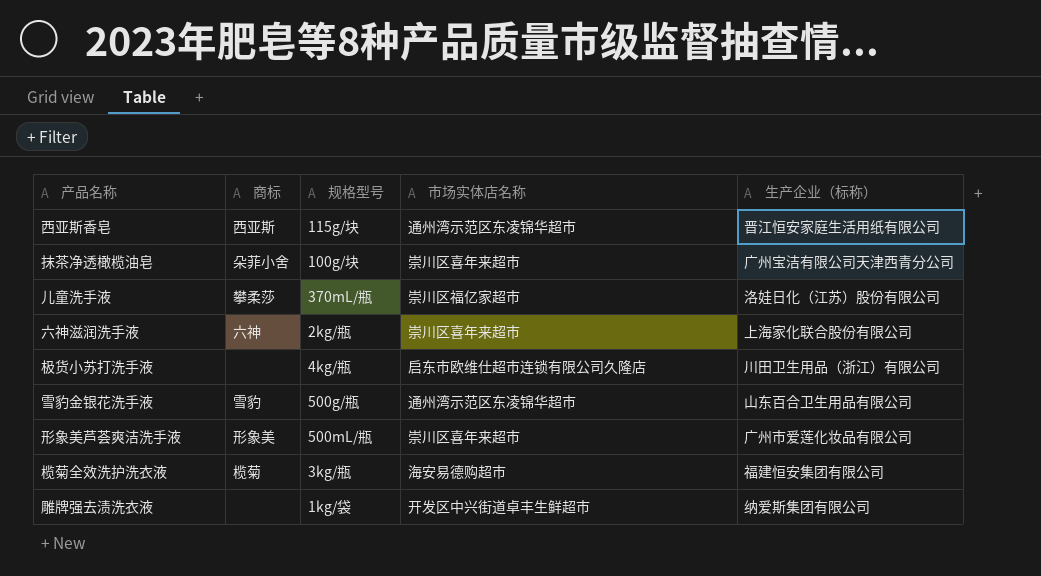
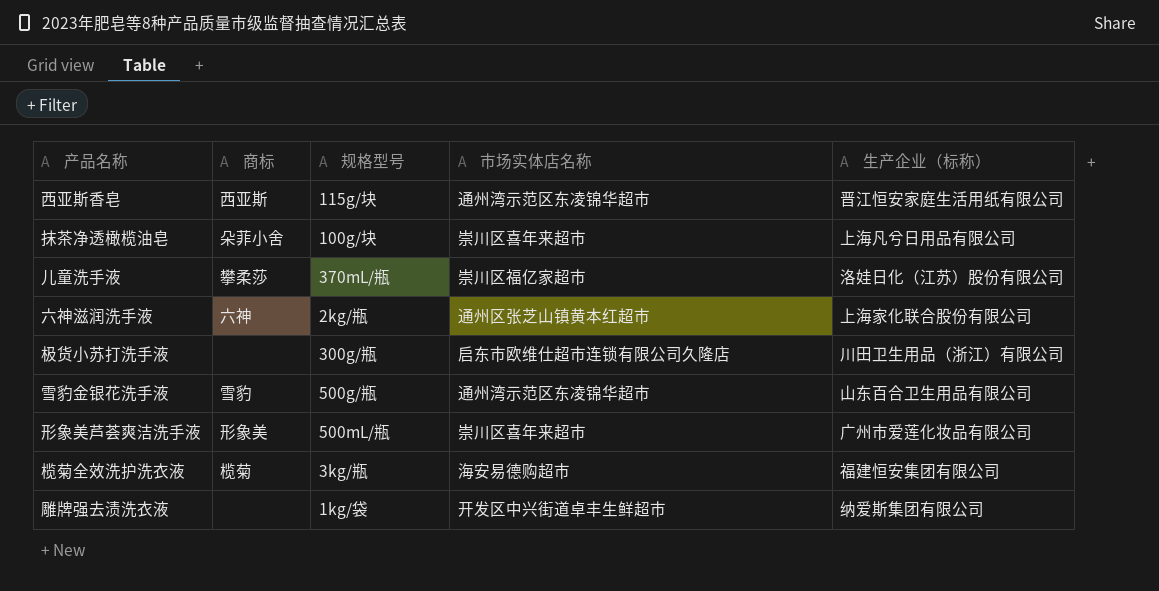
抹茶净透橄榄油皂 | 生产企业（标称）: 广州宝洁有限公司天津西青分公司 -> 上海凡兮日用品有限公司
六神滋润洗手液 | 市场实体店名称: 崇川区喜年来超市 -> 通州区张芝山镇黄本红超市
极货小苏打洗手液 | 规格型号: 4kg/瓶 -> 300g/瓶

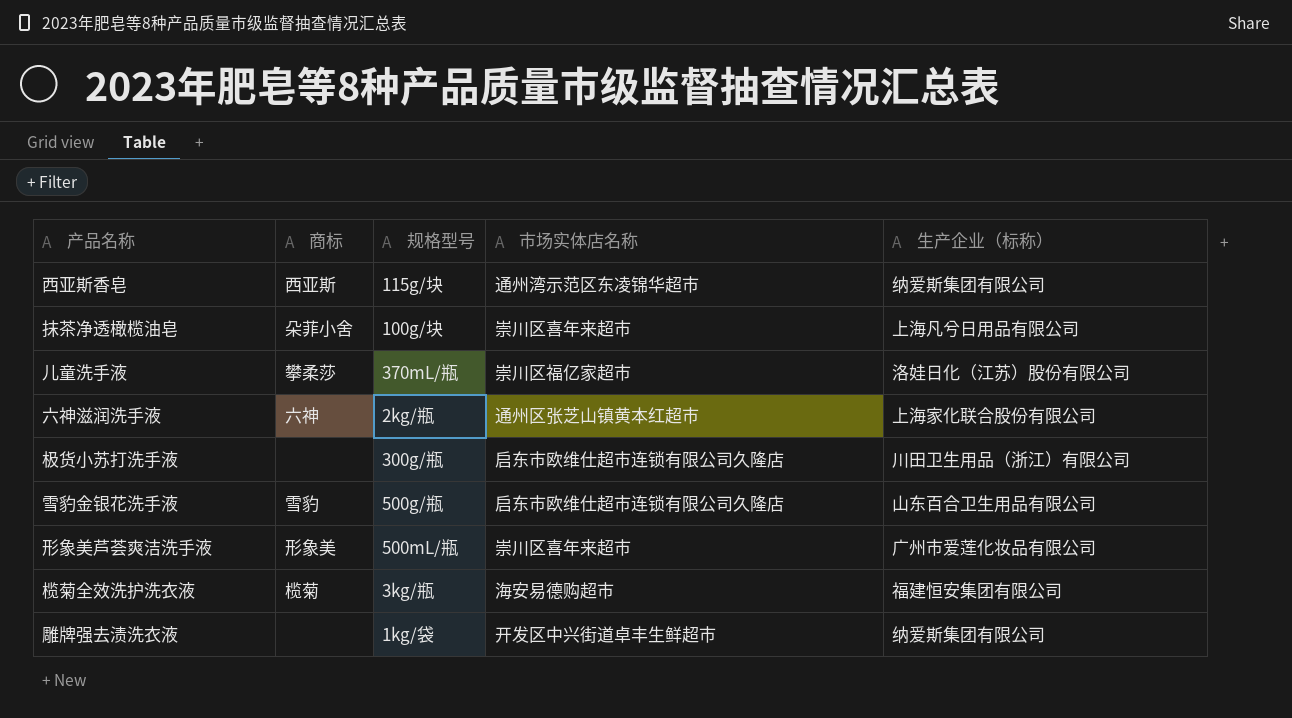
西亚斯香皂 | 生产企业（标称）: 晋江恒安家庭生活用纸有限公司 -> 纳爱斯集团有限公司
雪豹金银花洗手液 | 市场实体店名称: 通州湾示范区东凌锦华超市 -> 启东市欧维仕超市连锁有限公司久隆店

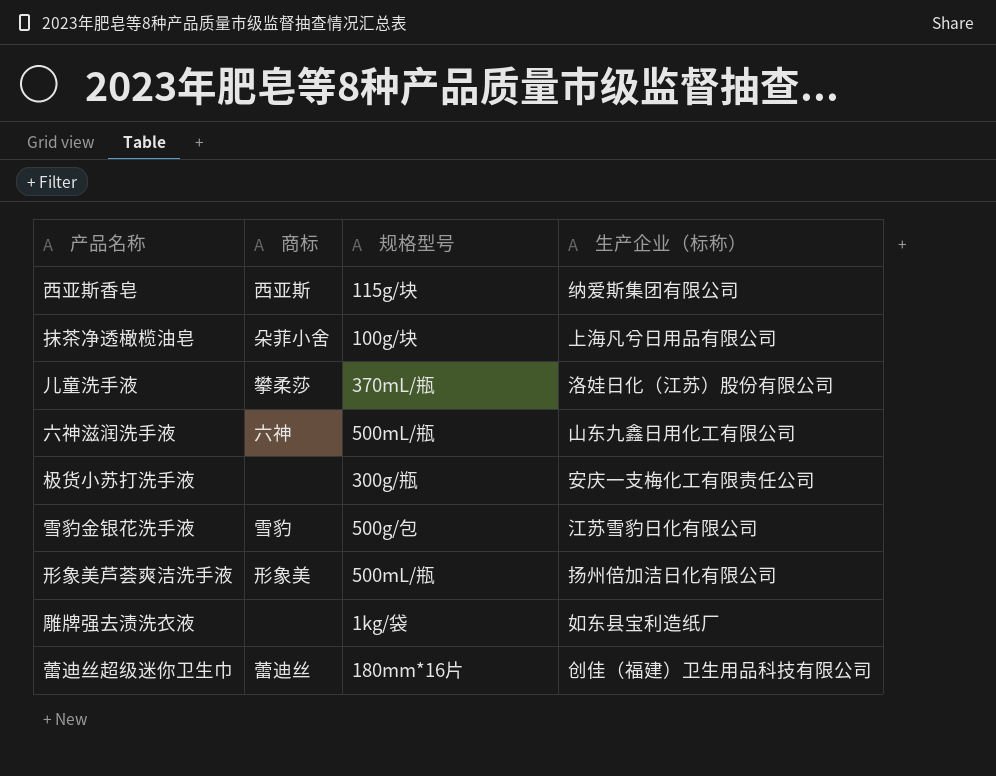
column 市场实体店名称 | position: 4 -> none
row 榄菊全效洗护洗衣液: 榄菊 | 3kg/瓶 | 海安易德购超市 | 福建恒安集团有限公司 -> none
六神滋润洗手液 | 规格型号: 2kg/瓶 -> 500mL/瓶
六神滋润洗手液 | 生产企业（标称）: 上海家化联合股份有限公司 -> 山东九鑫日用化工有限公司
极货小苏打洗手液 | 生产企业（标称）: 川田卫生用品（浙江）有限公司 -> 安庆一支梅化工有限责任公司
雪豹金银花洗手液 | 规格型号: 500g/瓶 -> 500g/包
雪豹金银花洗手液 | 生产企业（标称）: 山东百合卫生用品有限公司 -> 江苏雪豹日化有限公司
形象美芦荟爽洁洗手液 | 生产企业（标称）: 广州市爱莲化妆品有限公司 -> 扬州倍加洁日化有限公司
雕牌强去渍洗衣液 | 生产企业（标称）: 纳爱斯集团有限公司 -> 如东县宝利造纸厂
row 蕾迪丝超级迷你卫生巾: none -> 蕾迪丝 | 180mm*16片 | 创佳（福建）卫生用品科技有限公司

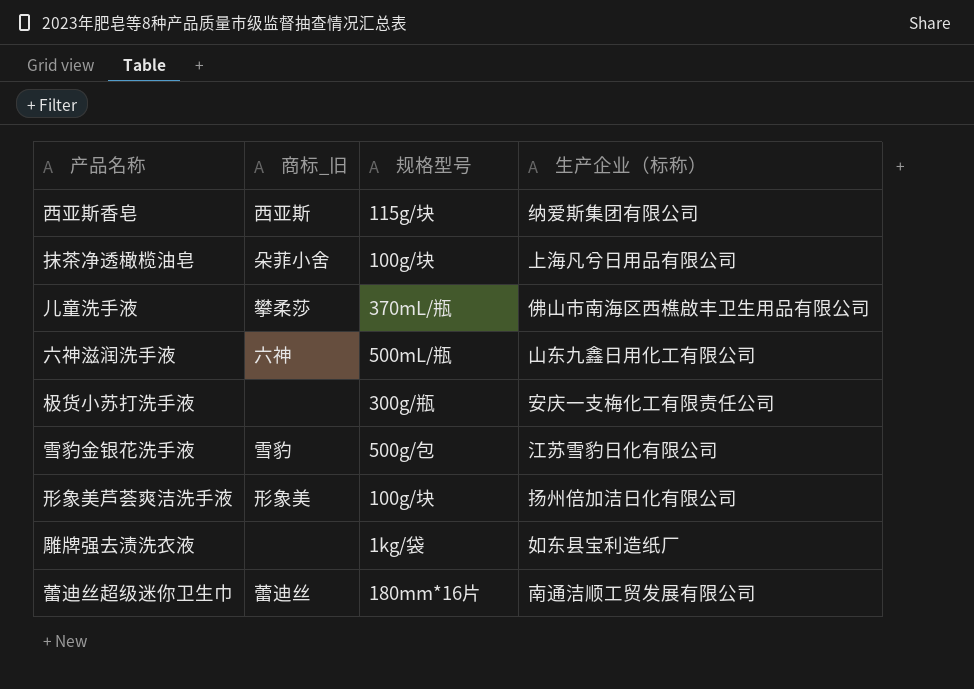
column name: 商标 -> 商标_旧
儿童洗手液 | 生产企业（标称）: 洛娃日化（江苏）股份有限公司 -> 佛山市南海区西樵啟丰卫生用品有限公司
形象美芦荟爽洁洗手液 | 规格型号: 500mL/瓶 -> 100g/块
蕾迪丝超级迷你卫生巾 | 生产企业（标称）: 创佳（福建）卫生用品科技有限公司 -> 南通洁顺工贸发展有限公司

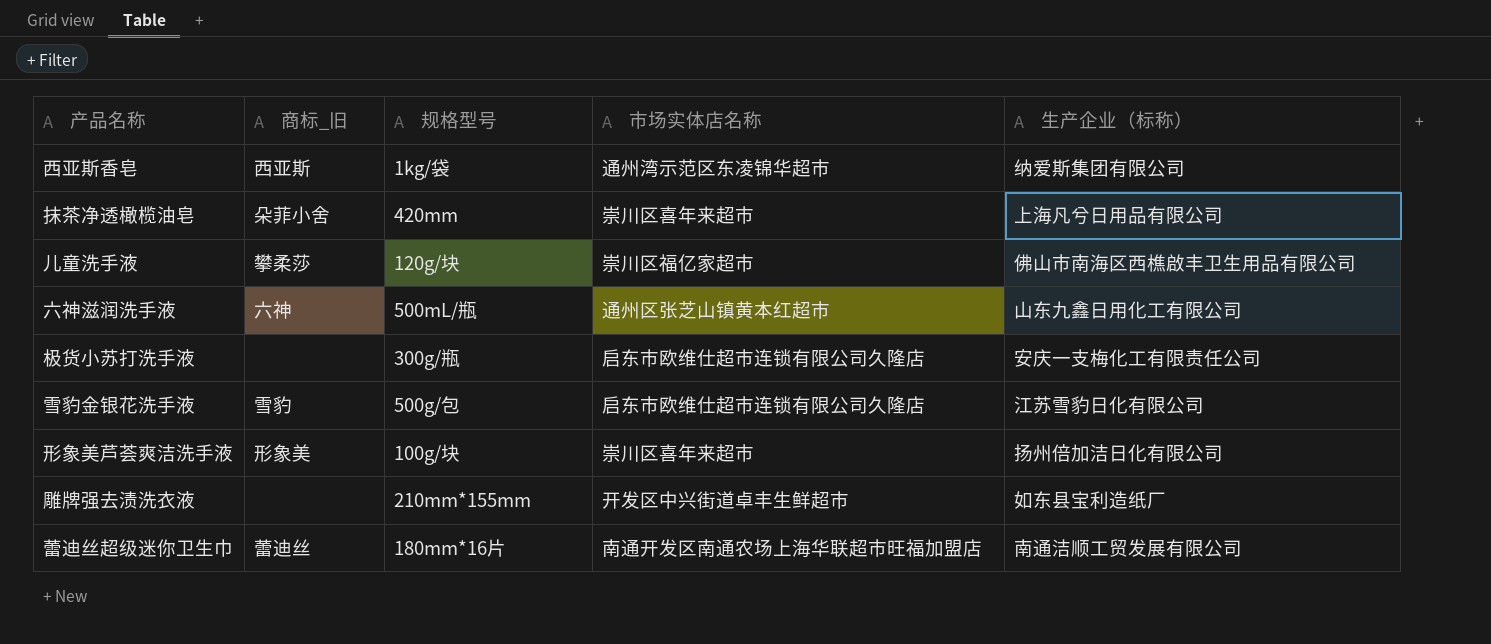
column 市场实体店名称 | position: none -> 4
西亚斯香皂 | 规格型号: 115g/块 -> 1kg/袋
抹茶净透橄榄油皂 | 规格型号: 100g/块 -> 420mm
儿童洗手液 | 规格型号: 370mL/瓶 -> 120g/块
雕牌强去渍洗衣液 | 规格型号: 1kg/袋 -> 210mm*155mm

